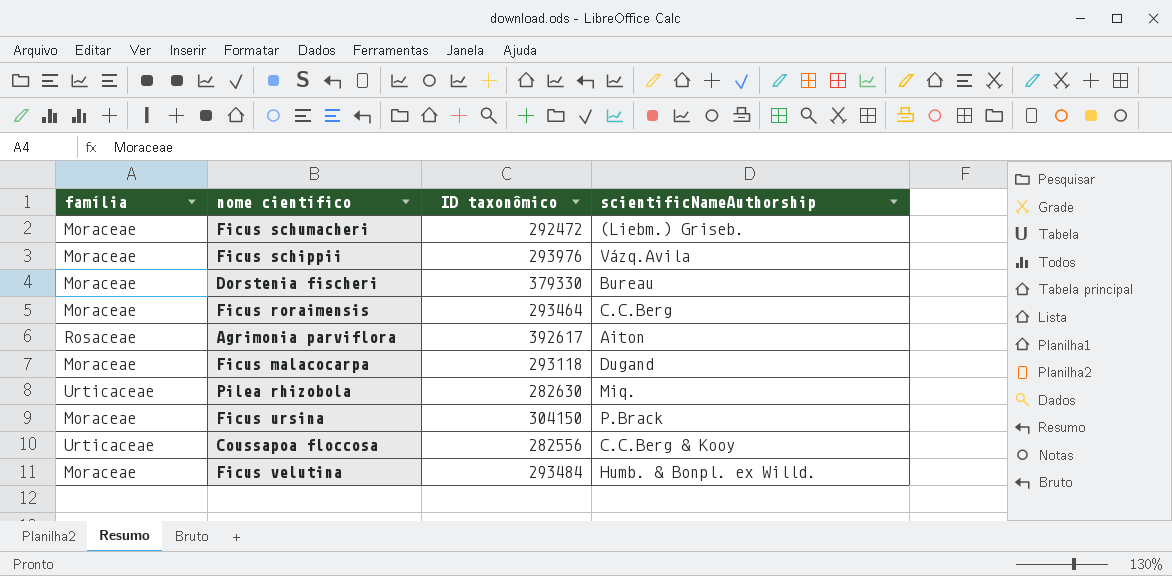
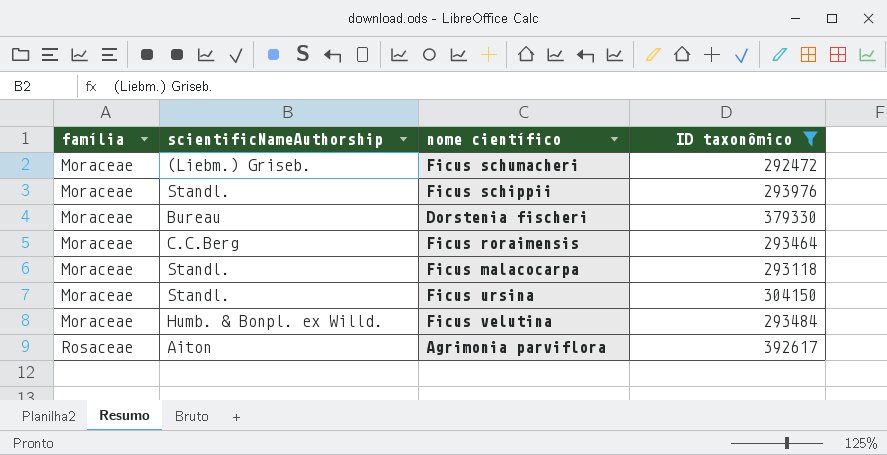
filter: none -> ID taxonômico >= 292472
row order: none -> família ascending
column scientificNameAuthorship | position: 4 -> 2
Ficus schippii | scientificNameAuthorship: Vázq.Avila -> Standl.
Ficus malacocarpa | scientificNameAuthorship: Dugand -> Standl.
Ficus ursina | scientificNameAuthorship: P.Brack -> Standl.

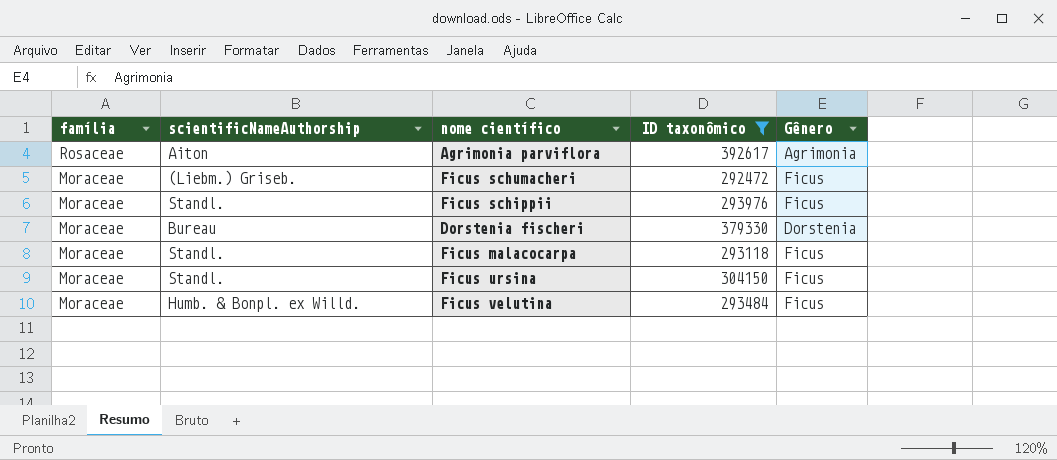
row order: família ascending -> família descending
column Gênero | position: none -> 5
row Ficus roraimensis: Moraceae | C.C.Berg | 293464 -> none

